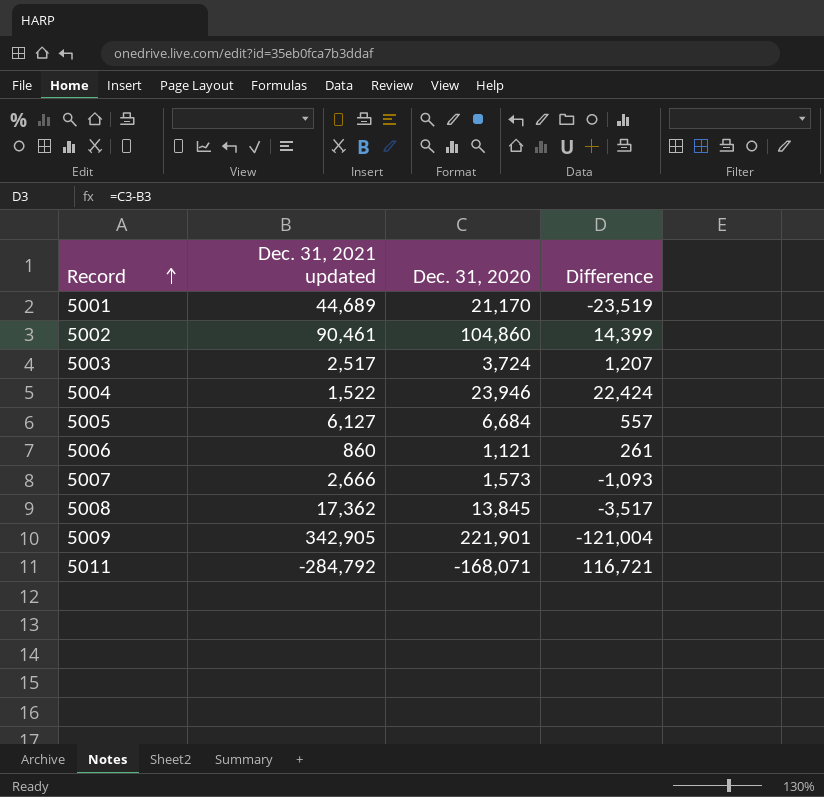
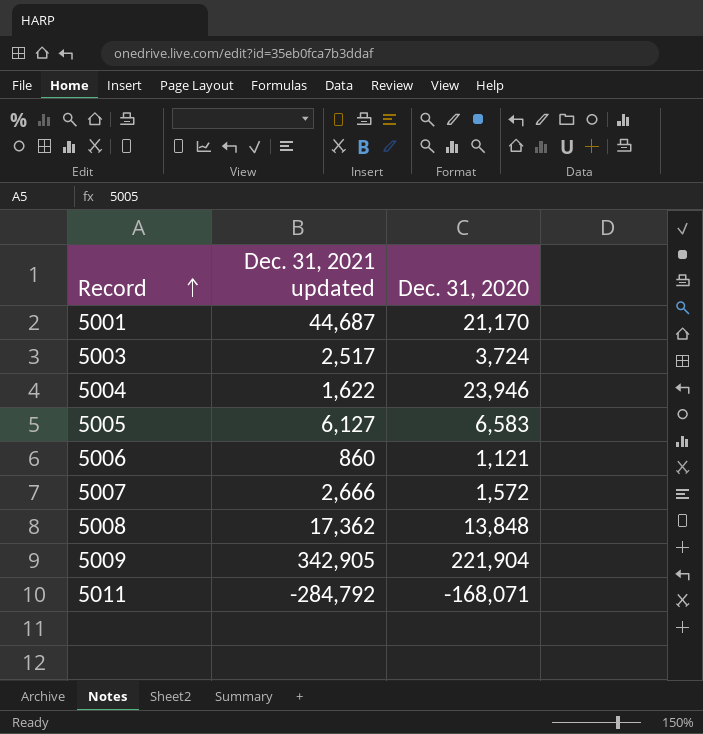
column Difference | formula: [Dec. 31, 2020] - [Dec. 31, 2021 updated] -> none
row 5002: 90,461 | 104,860 | 14,399 -> none
5001 | Dec. 31, 2021 updated: 44,689 -> 44,687
5004 | Dec. 31, 2021 updated: 1,522 -> 1,622
5005 | Dec. 31, 2020: 6,684 -> 6,583
5007 | Dec. 31, 2020: 1,573 -> 1,572
5008 | Dec. 31, 2020: 13,845 -> 13,848
5009 | Dec. 31, 2020: 221,901 -> 221,904

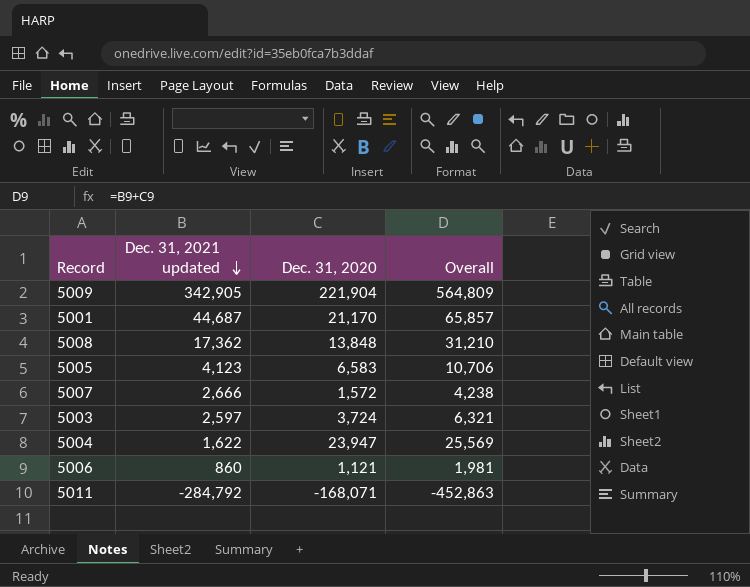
row order: Record ascending -> Dec. 31, 2021 updated descending
column Overall | formula: none -> [Dec. 31, 2021 updated] + [Dec. 31, 2020]
5005 | Dec. 31, 2021 updated: 6,127 -> 4,123
5003 | Dec. 31, 2021 updated: 2,517 -> 2,597
5004 | Dec. 31, 2020: 23,946 -> 23,947

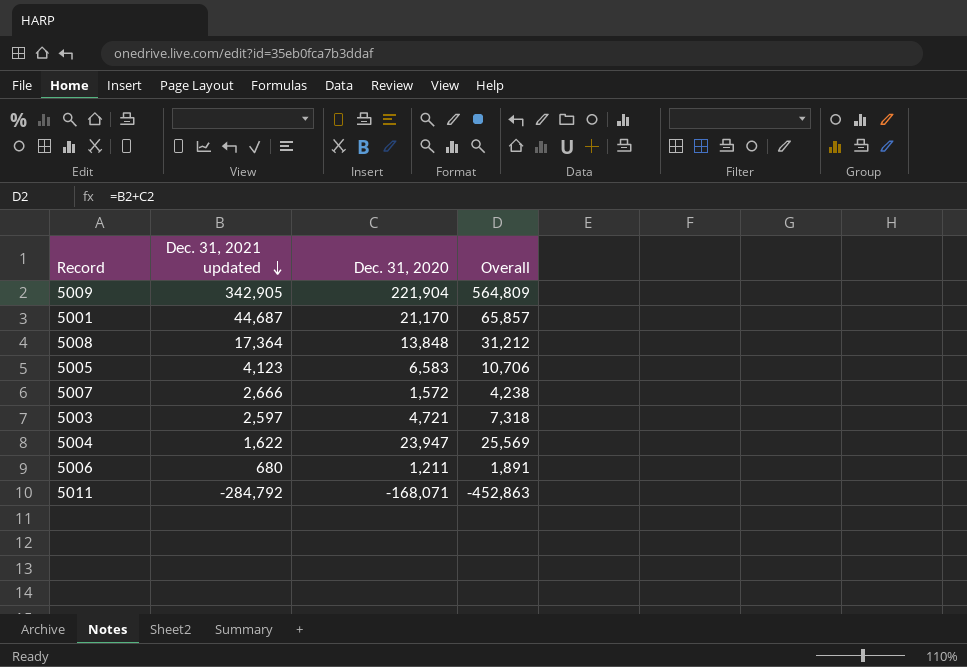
5008 | Dec. 31, 2021 updated: 17,362 -> 17,364
5008 | Overall: 31,210 -> 31,212
5003 | Dec. 31, 2020: 3,724 -> 4,721
5003 | Overall: 6,321 -> 7,318
5006 | Dec. 31, 2021 updated: 860 -> 680
5006 | Dec. 31, 2020: 1,121 -> 1,211
5006 | Overall: 1,981 -> 1,891

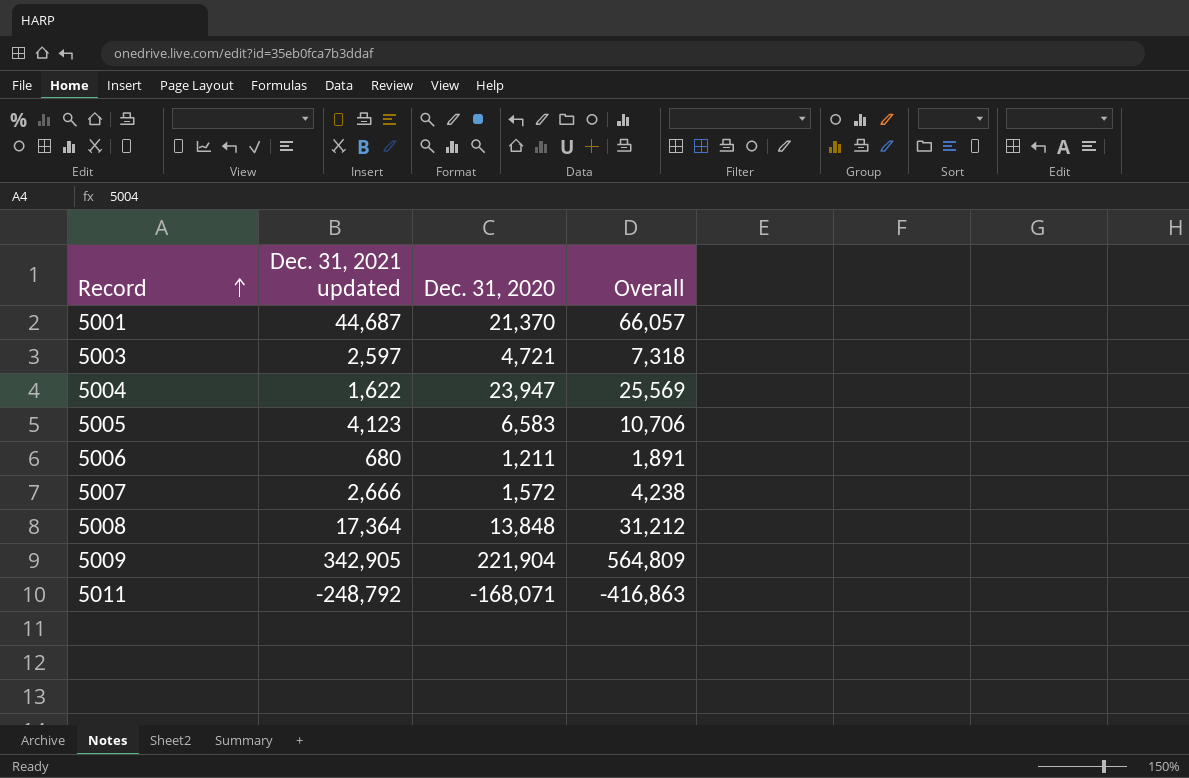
row order: Dec. 31, 2021 updated descending -> Record ascending
5001 | Dec. 31, 2020: 21,170 -> 21,370
5001 | Overall: 65,857 -> 66,057
5011 | Dec. 31, 2021 updated: -284,792 -> -248,792
5011 | Overall: -452,863 -> -416,863

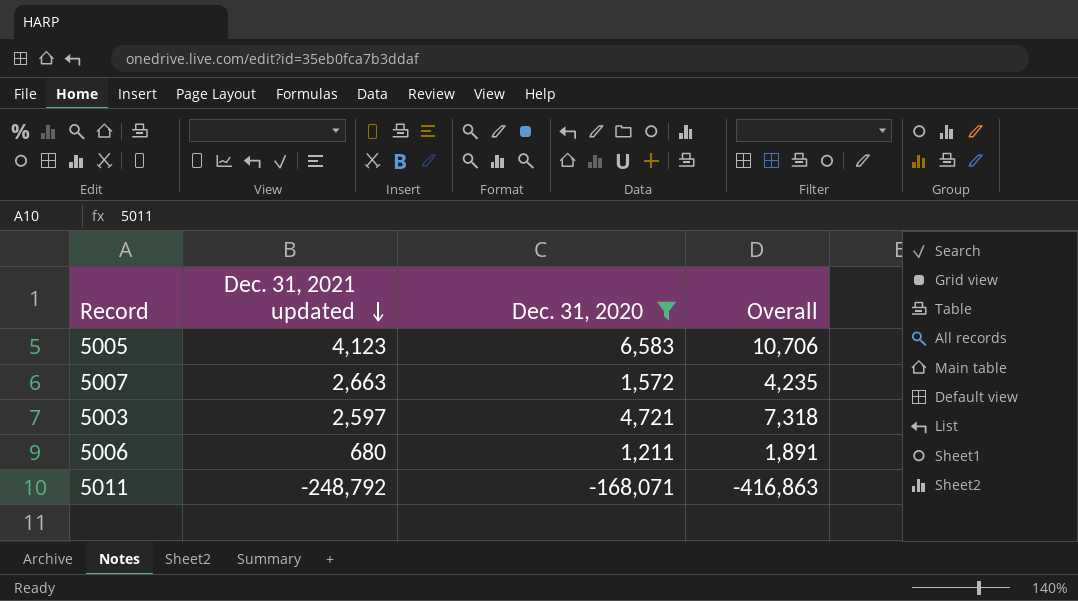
filter: none -> Dec. 31, 2020 <= 6,583
row order: Record ascending -> Dec. 31, 2021 updated descending
5007 | Dec. 31, 2021 updated: 2,666 -> 2,663
5007 | Overall: 4,238 -> 4,235

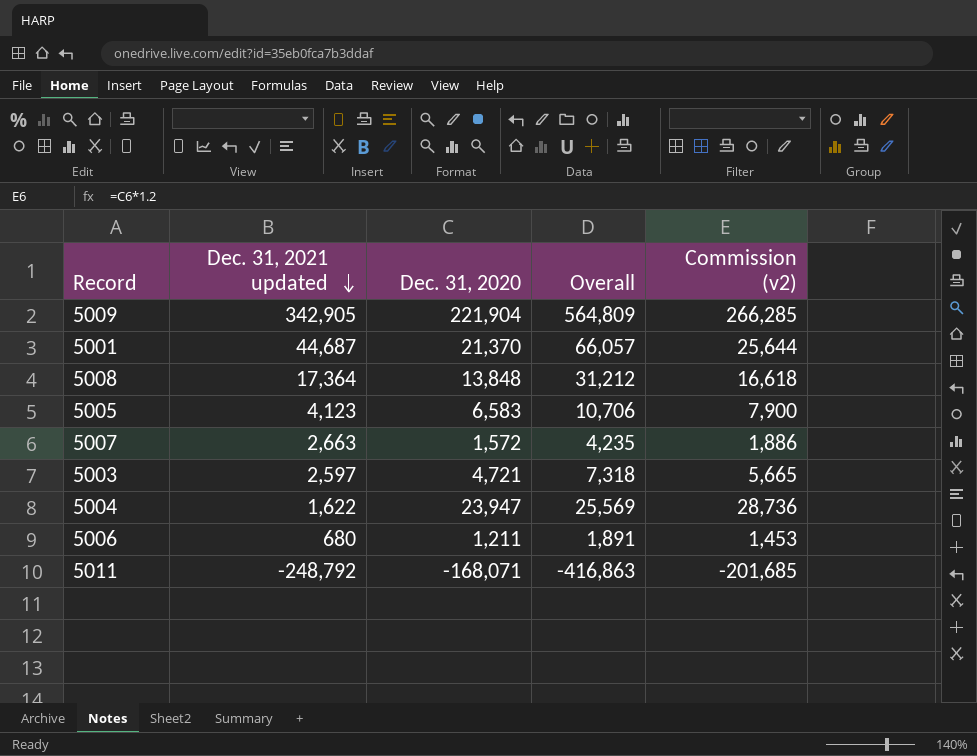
filter: Dec. 31, 2020 <= 6,583 -> none
column Commission (v2) | formula: none -> [Dec. 31, 2020] * 1.2

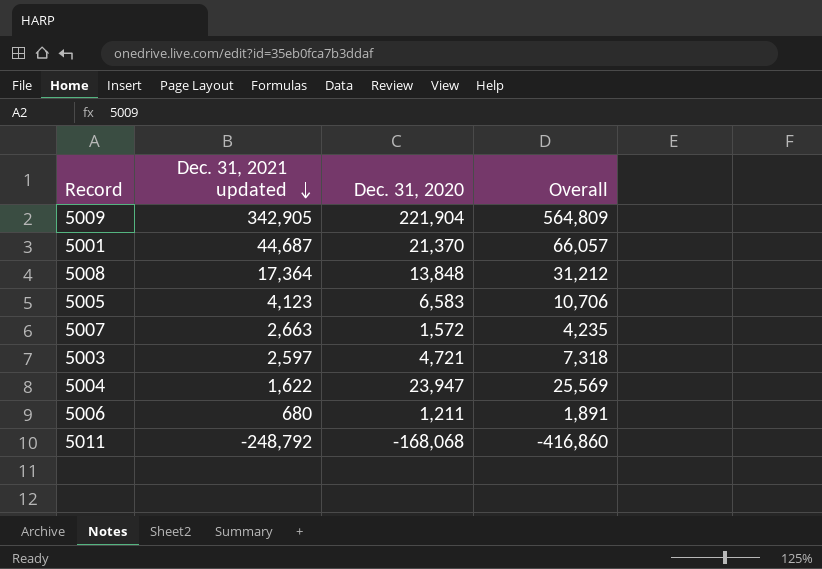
column Commission (v2) | formula: [Dec. 31, 2020] * 1.2 -> none
5011 | Dec. 31, 2020: -168,071 -> -168,068
5011 | Overall: -416,863 -> -416,860

